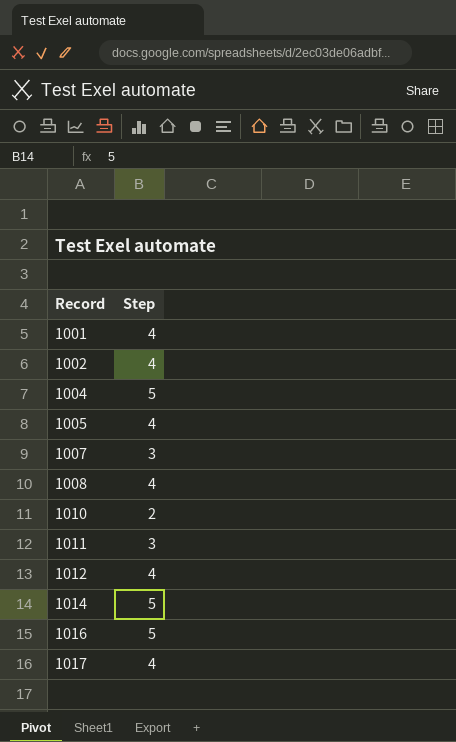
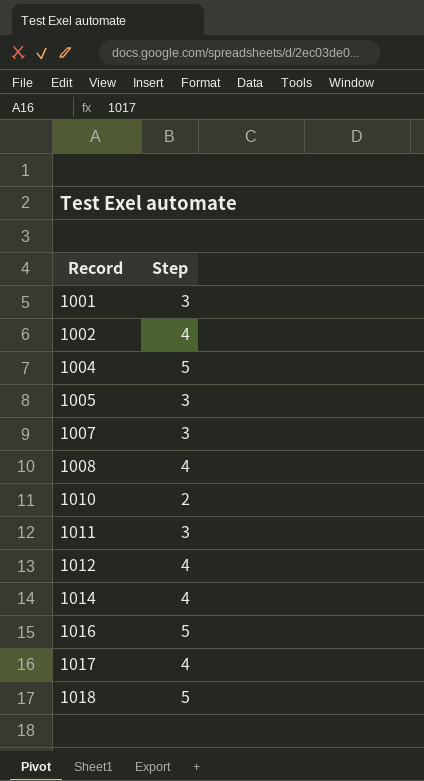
1001 | Step: 4 -> 3
1005 | Step: 4 -> 3
1014 | Step: 5 -> 4
row 1018: none -> 5

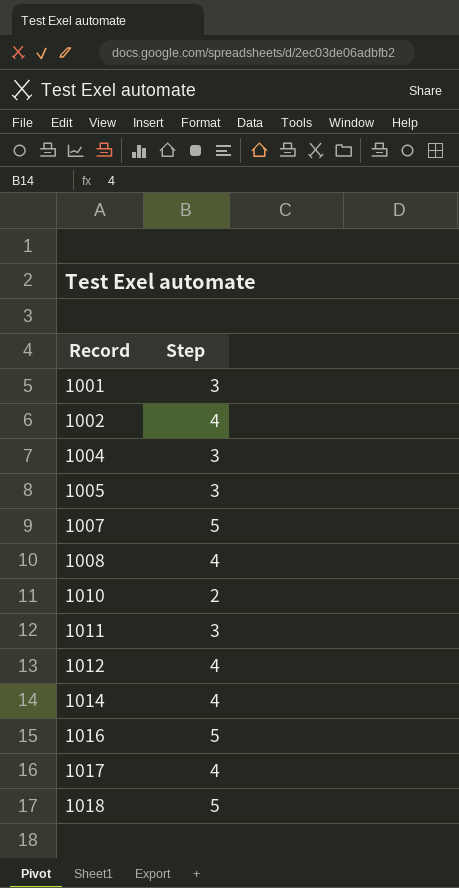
1004 | Step: 5 -> 3
1007 | Step: 3 -> 5

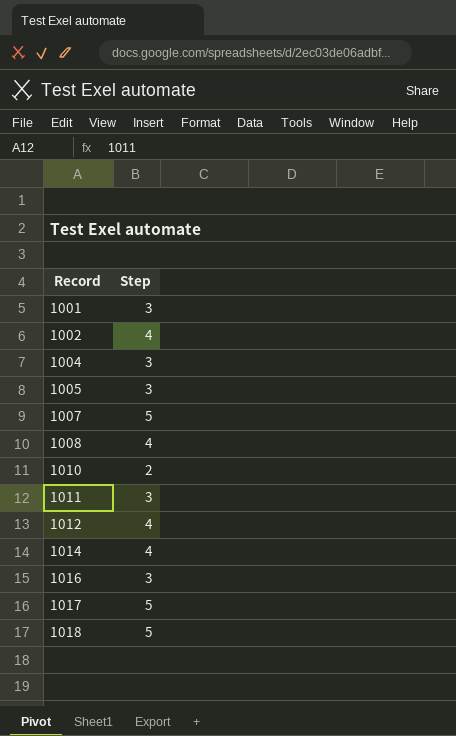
1016 | Step: 5 -> 3
1017 | Step: 4 -> 5

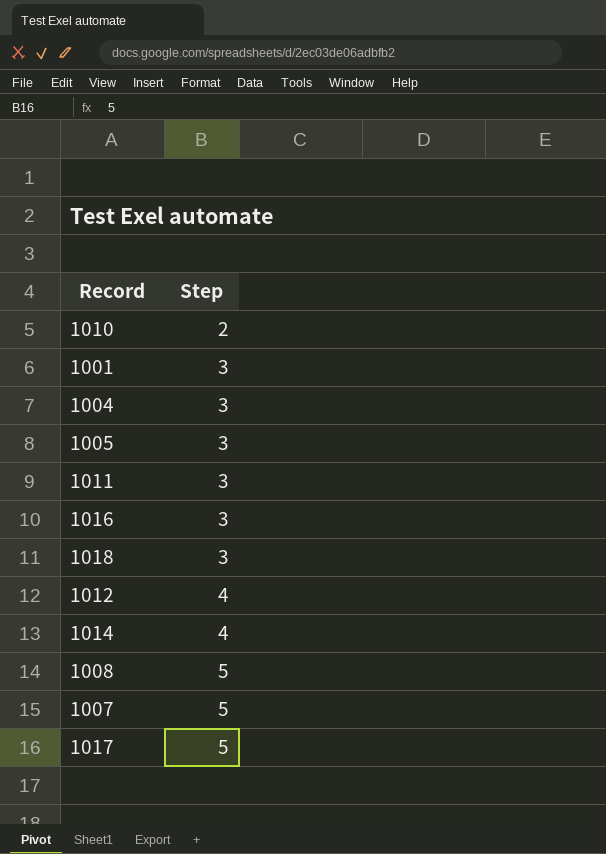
row order: Record ascending -> Step ascending
row 1002: 4 -> none
1018 | Step: 5 -> 3
1008 | Step: 4 -> 5

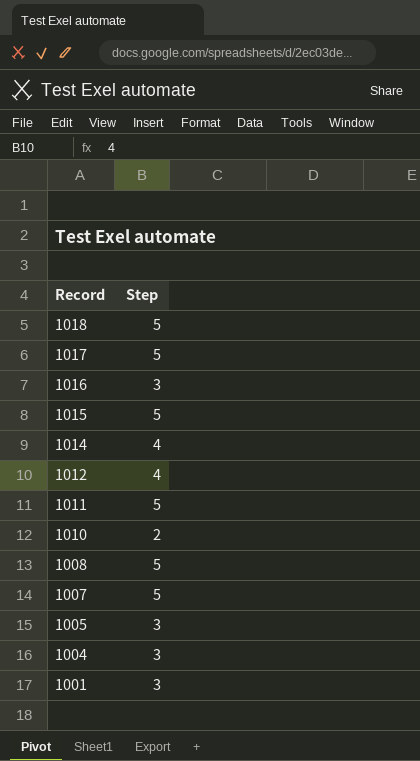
row order: Step ascending -> Record descending
1018 | Step: 3 -> 5
row 1015: none -> 5
1011 | Step: 3 -> 5

